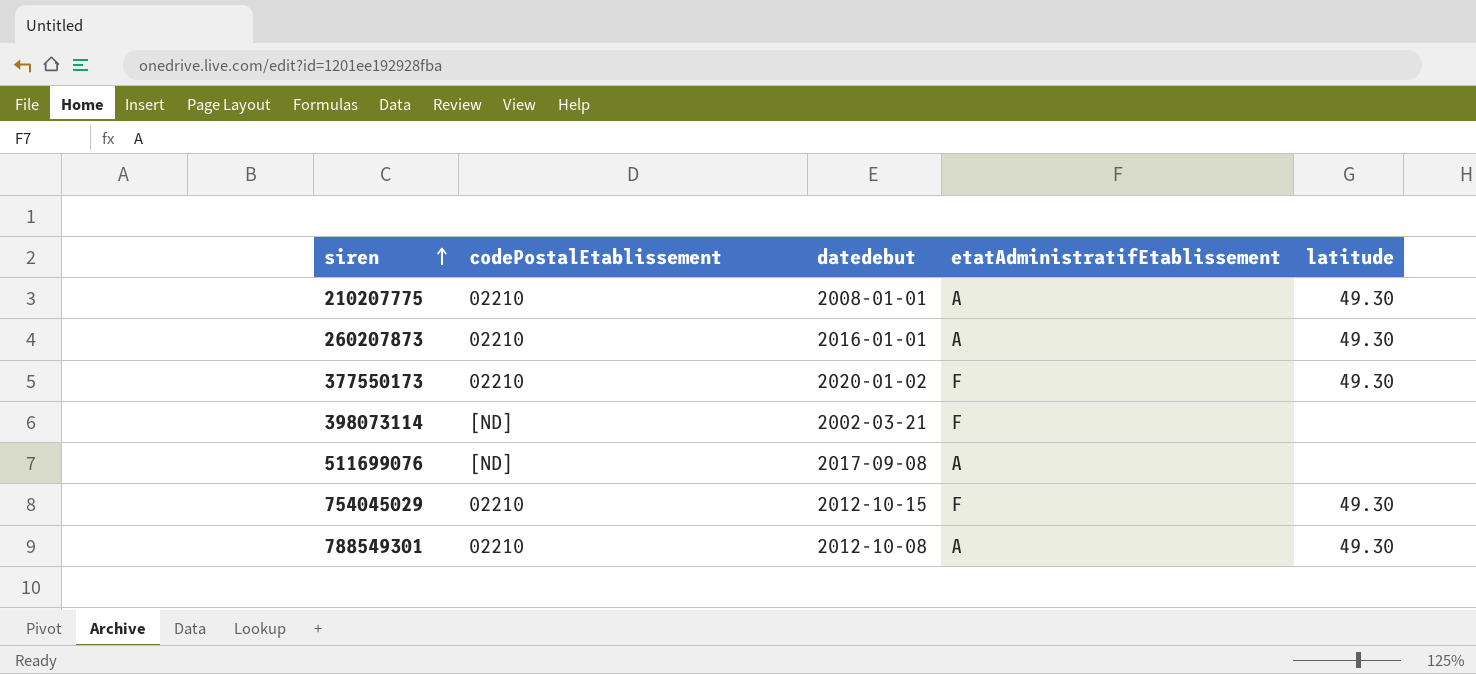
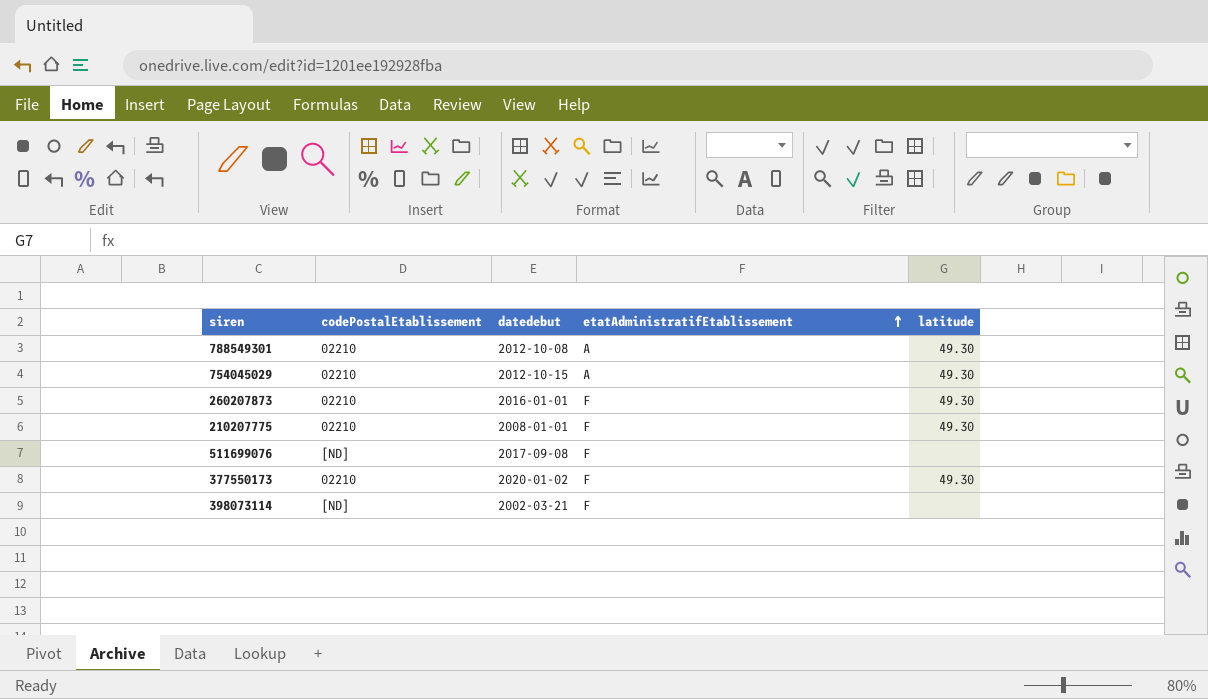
row order: siren ascending -> etatAdministratifEtablissement ascending
754045029 | etatAdministratifEtablissement: F -> A
260207873 | etatAdministratifEtablissement: A -> F
210207775 | etatAdministratifEtablissement: A -> F
511699076 | etatAdministratifEtablissement: A -> F

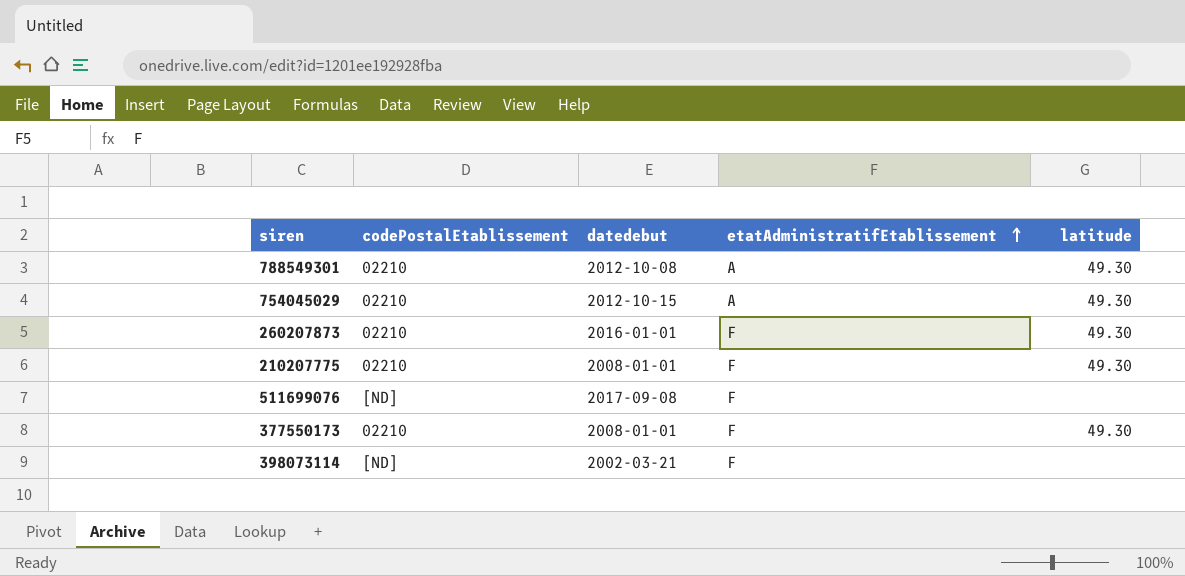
377550173 | datedebut: 2020-01-02 -> 2008-01-01

